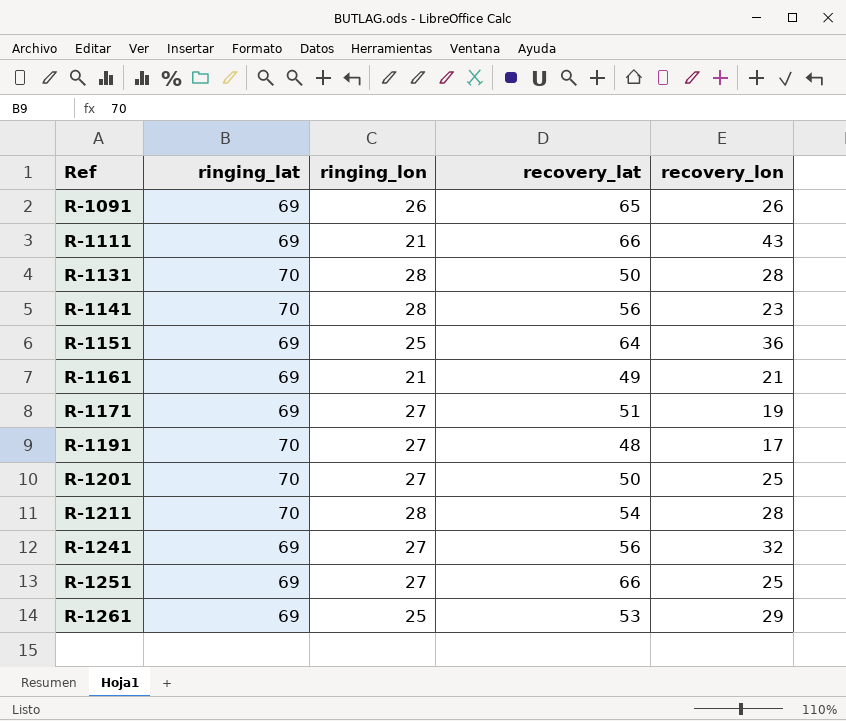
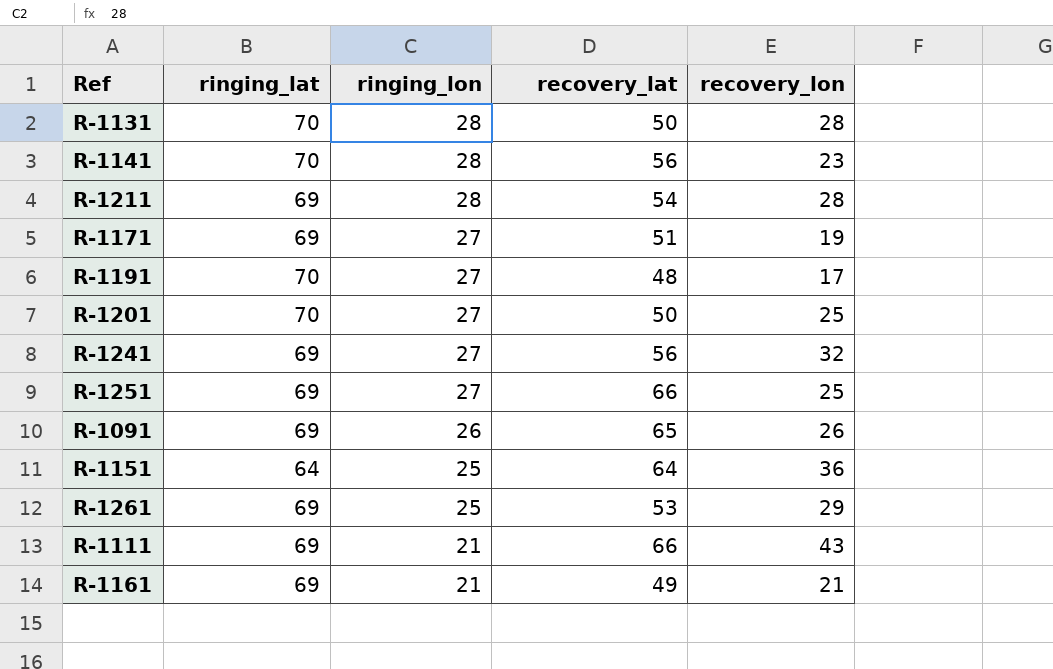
row order: Ref ascending -> ringing_lon descending
R-1211 | ringing_lat: 70 -> 69
R-1151 | ringing_lat: 69 -> 64

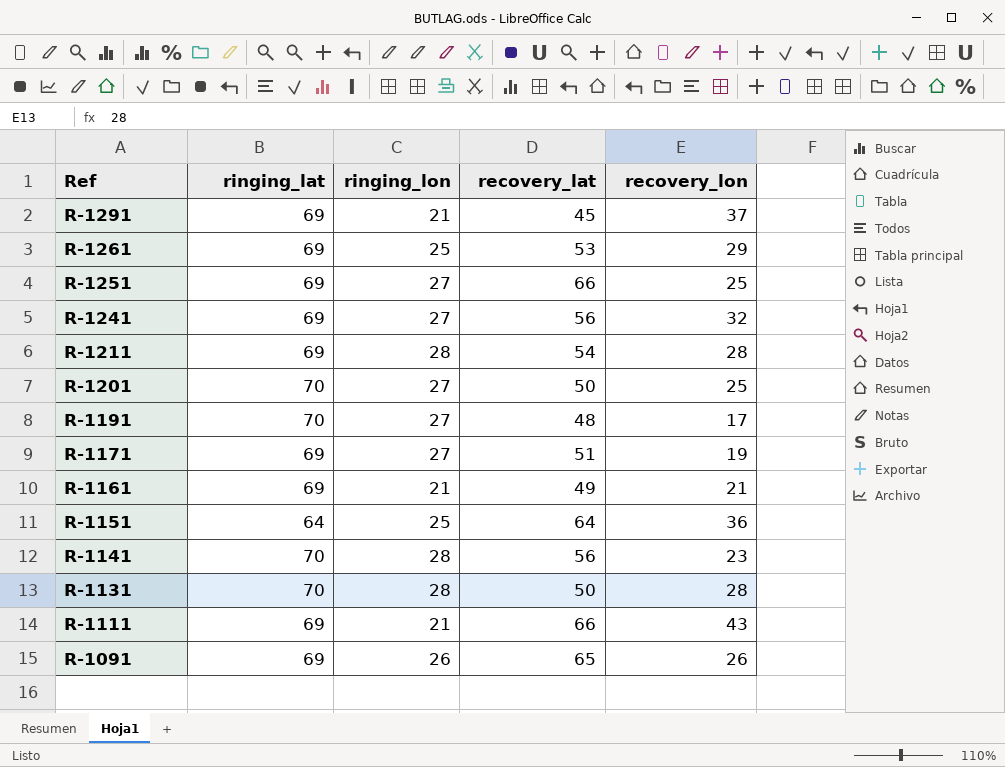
row order: ringing_lon descending -> Ref descending
row R-1291: none -> 69 | 21 | 45 | 37

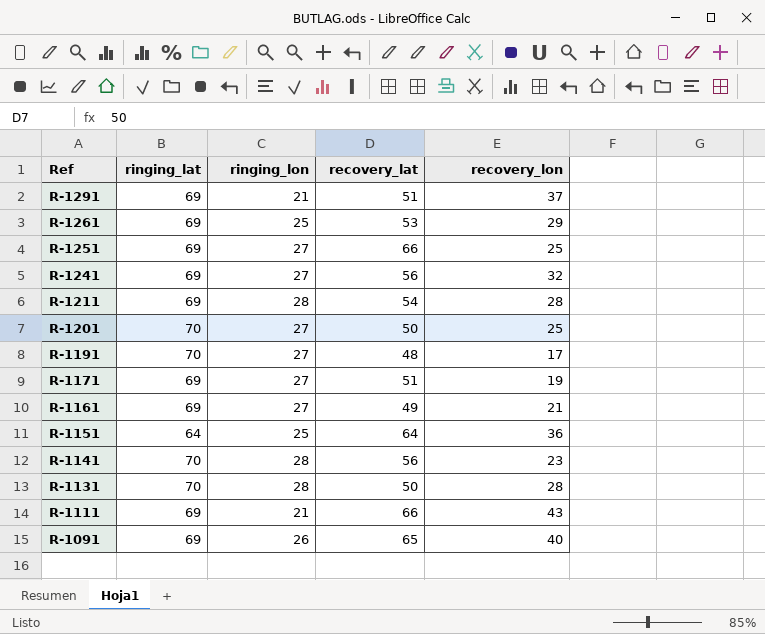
R-1291 | recovery_lat: 45 -> 51
R-1161 | ringing_lon: 21 -> 27
R-1091 | recovery_lon: 26 -> 40

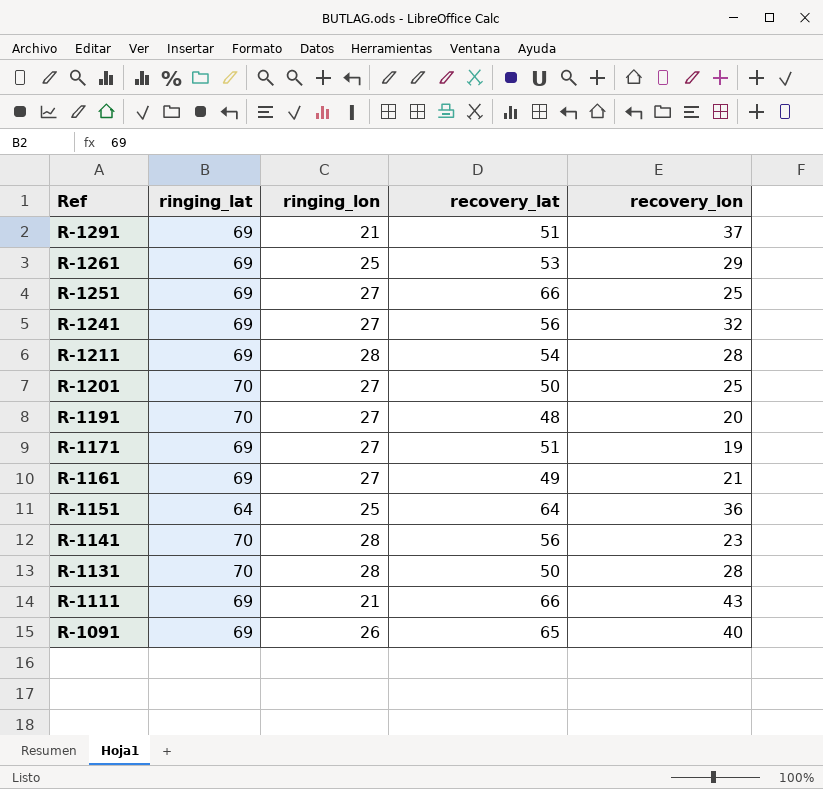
R-1191 | recovery_lon: 17 -> 20

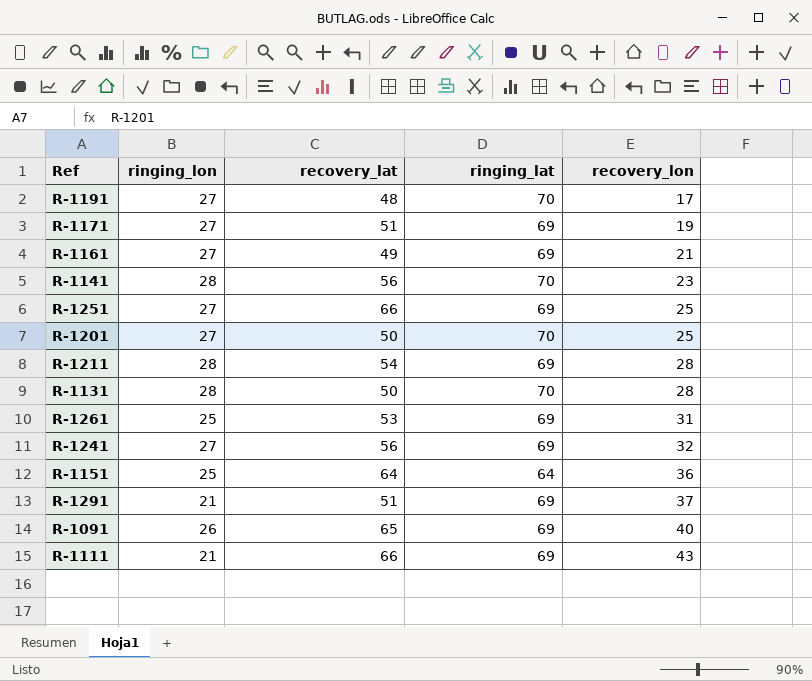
row order: Ref descending -> recovery_lon ascending
column ringing_lat | position: 2 -> 4
R-1191 | recovery_lon: 20 -> 17
R-1261 | recovery_lon: 29 -> 31

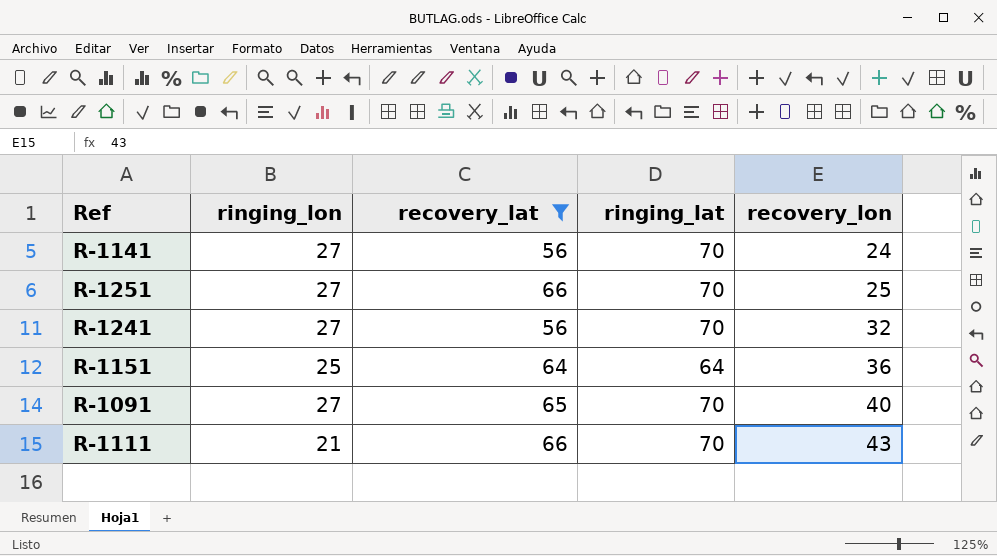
filter: none -> recovery_lat >= 56
R-1141 | ringing_lon: 28 -> 27
R-1141 | recovery_lon: 23 -> 24
R-1251 | ringing_lat: 69 -> 70
R-1241 | ringing_lat: 69 -> 70
R-1091 | ringing_lon: 26 -> 27
R-1091 | ringing_lat: 69 -> 70
R-1111 | ringing_lat: 69 -> 70

